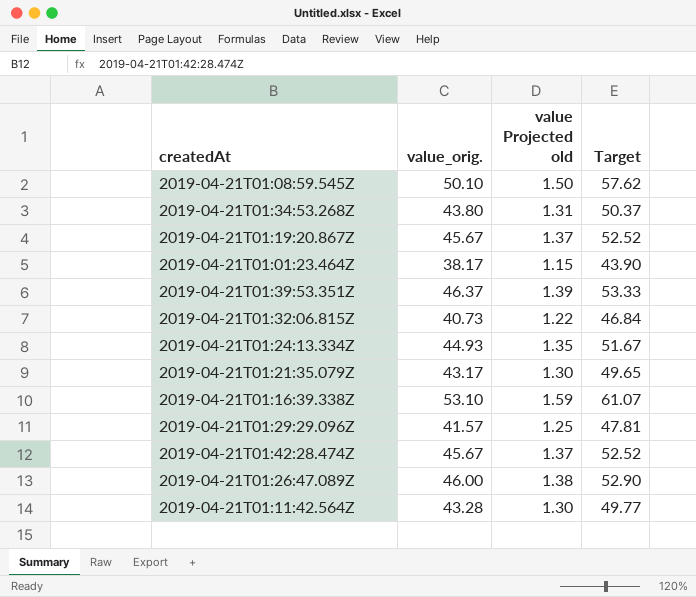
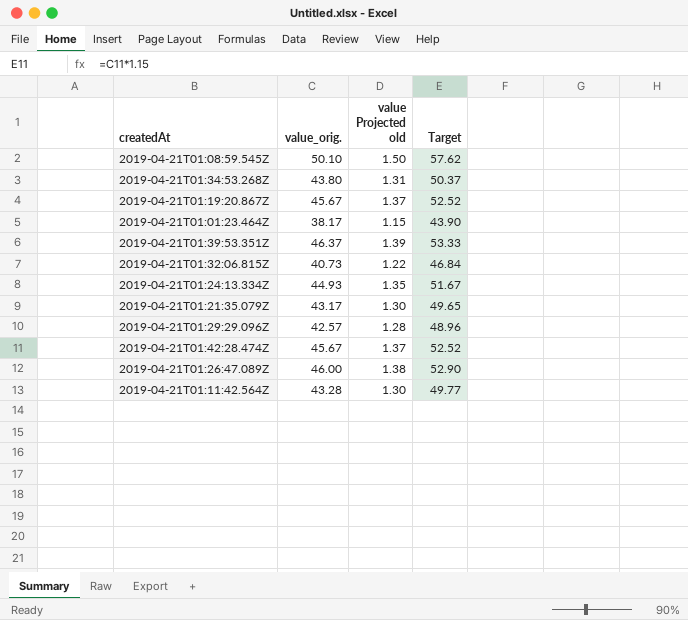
row 2019-04-21T01:16:39.338Z: 53.10 | 1.59 | 61.07 -> none
2019-04-21T01:29:29.096Z | value_orig.: 41.57 -> 42.57
2019-04-21T01:29:29.096Z | value Projected old: 1.25 -> 1.28
2019-04-21T01:29:29.096Z | Target: 47.81 -> 48.96

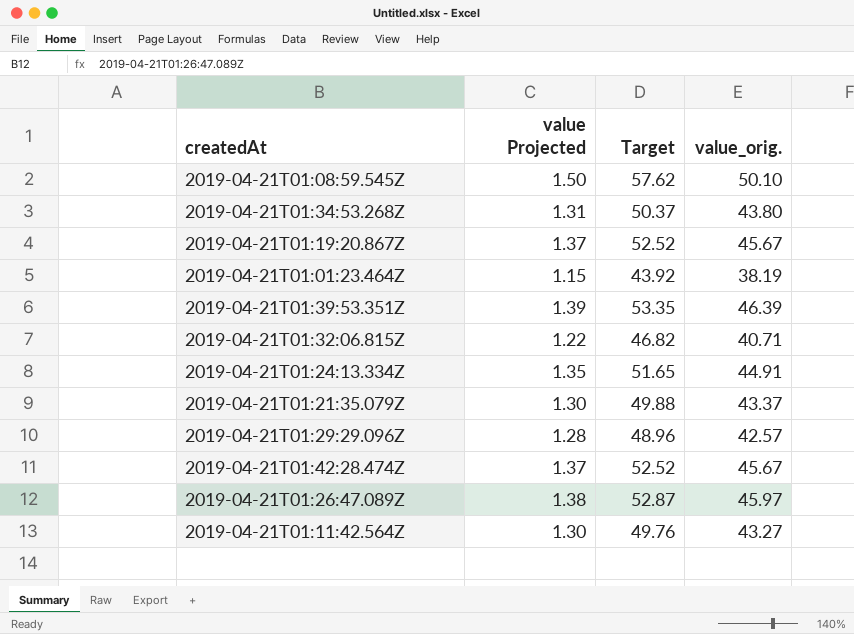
column name: value Projected old -> value Projected
column value_orig. | position: 2 -> 4
2019-04-21T01:01:23.464Z | Target: 43.90 -> 43.92
2019-04-21T01:01:23.464Z | value_orig.: 38.17 -> 38.19
2019-04-21T01:39:53.351Z | Target: 53.33 -> 53.35
2019-04-21T01:39:53.351Z | value_orig.: 46.37 -> 46.39
2019-04-21T01:32:06.815Z | Target: 46.84 -> 46.82
2019-04-21T01:32:06.815Z | value_orig.: 40.73 -> 40.71
2019-04-21T01:24:13.334Z | Target: 51.67 -> 51.65
2019-04-21T01:24:13.334Z | value_orig.: 44.93 -> 44.91
2019-04-21T01:21:35.079Z | Target: 49.65 -> 49.88
2019-04-21T01:21:35.079Z | value_orig.: 43.17 -> 43.37
2019-04-21T01:26:47.089Z | Target: 52.90 -> 52.87
2019-04-21T01:26:47.089Z | value_orig.: 46.00 -> 45.97
2019-04-21T01:11:42.564Z | Target: 49.77 -> 49.76
2019-04-21T01:11:42.564Z | value_orig.: 43.28 -> 43.27

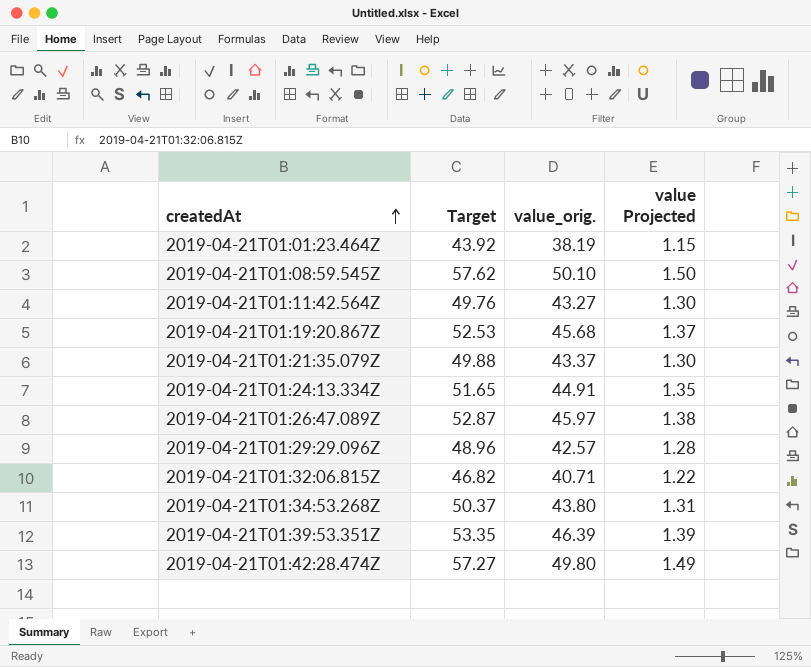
row order: none -> createdAt ascending
column value Projected | position: 2 -> 4
2019-04-21T01:19:20.867Z | Target: 52.52 -> 52.53
2019-04-21T01:19:20.867Z | value_orig.: 45.67 -> 45.68
2019-04-21T01:42:28.474Z | Target: 52.52 -> 57.27
2019-04-21T01:42:28.474Z | value_orig.: 45.67 -> 49.80
2019-04-21T01:42:28.474Z | value Projected: 1.37 -> 1.49

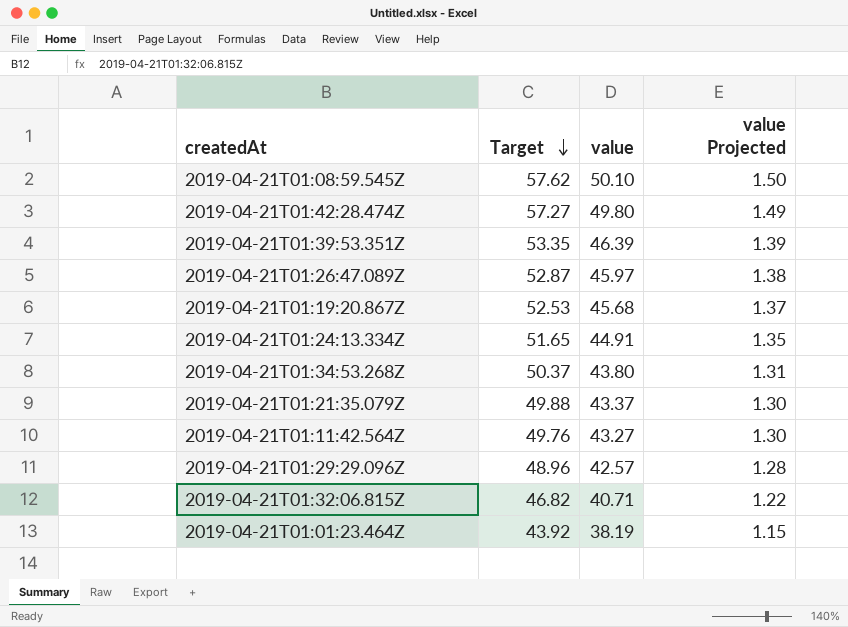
row order: createdAt ascending -> Target descending
column name: value_orig. -> value

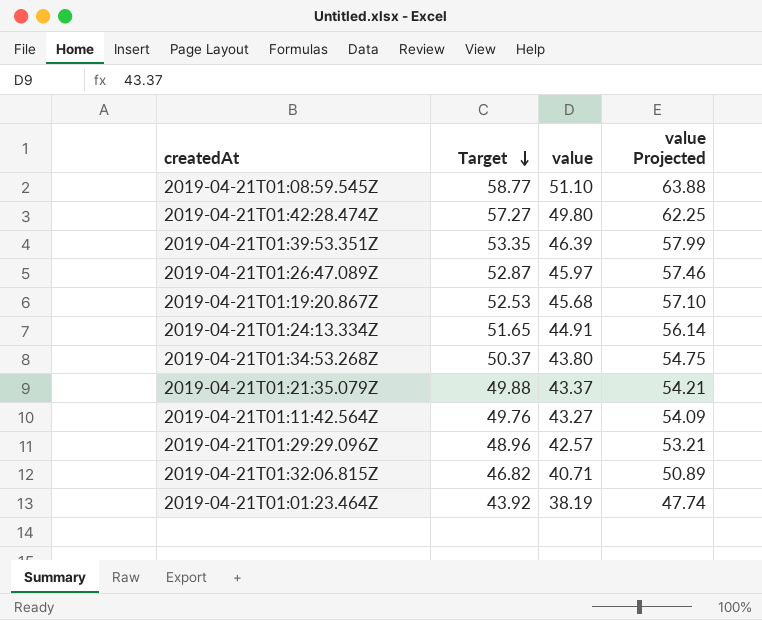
column value Projected | formula: [value] * 0.03 -> [value] * 1.25
2019-04-21T01:08:59.545Z | Target: 57.62 -> 58.77
2019-04-21T01:08:59.545Z | value: 50.10 -> 51.10

